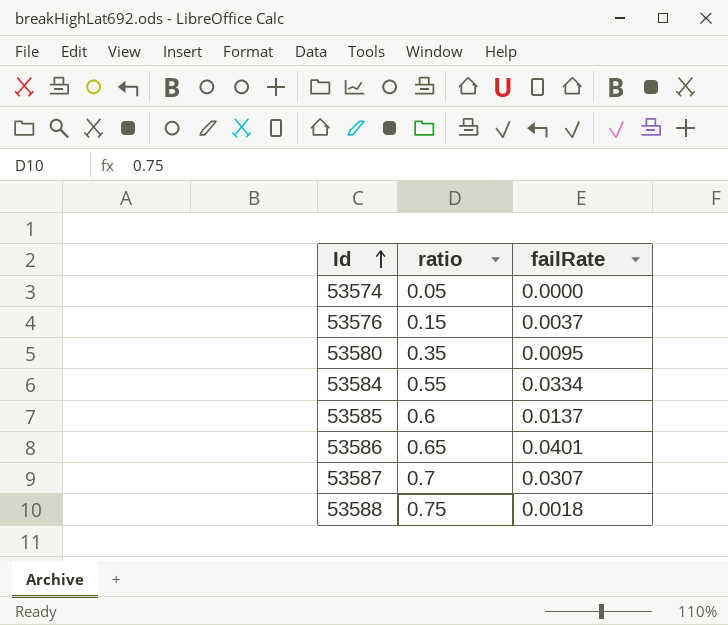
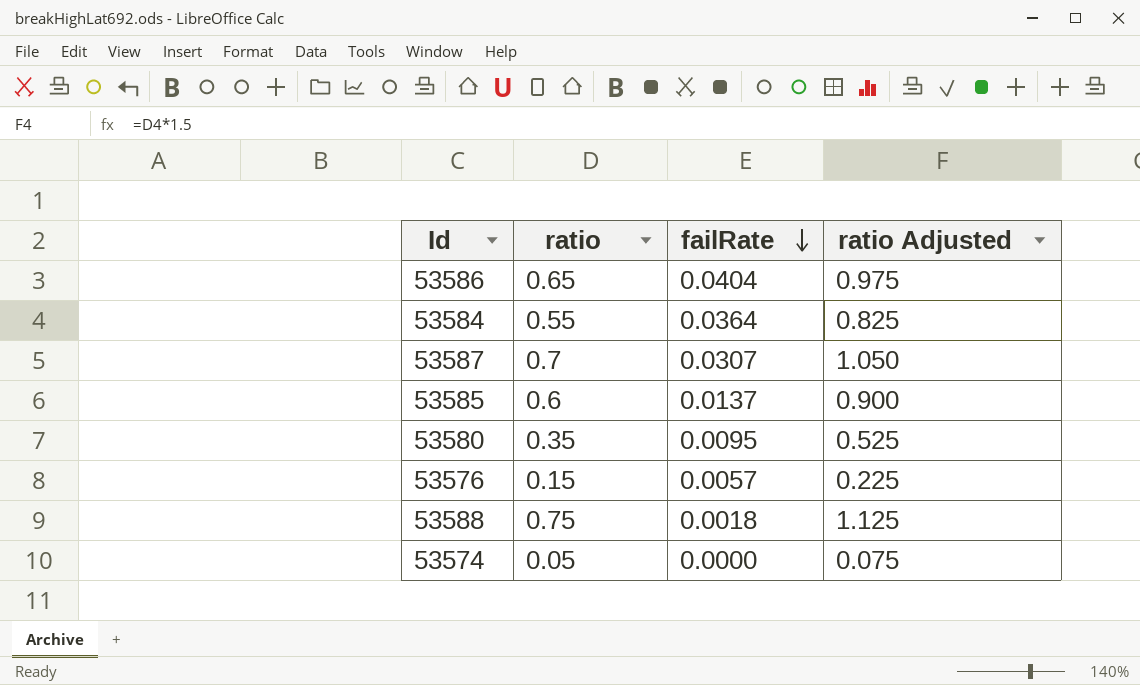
row order: Id ascending -> failRate descending
column ratio Adjusted | formula: none -> [ratio] * 1.5
53586 | failRate: 0.0401 -> 0.0404
53584 | failRate: 0.0334 -> 0.0364
53576 | failRate: 0.0037 -> 0.0057

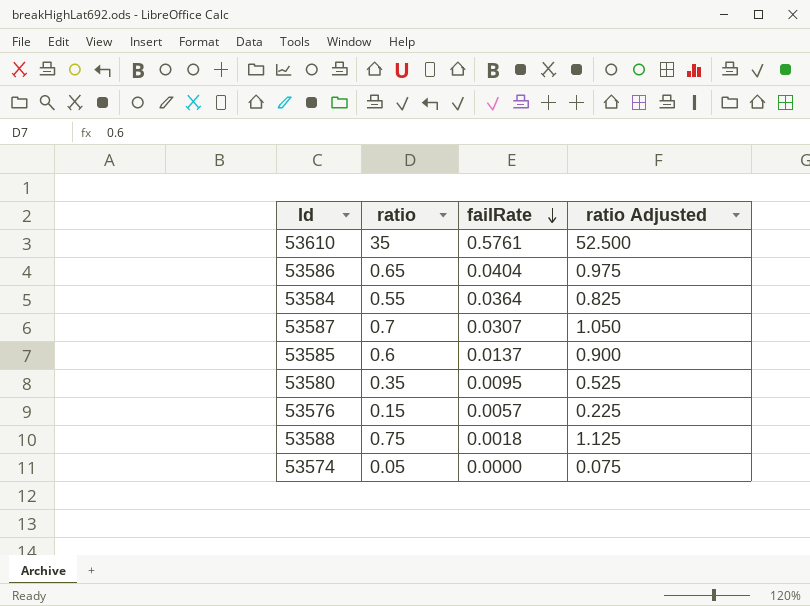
row 53610: none -> 35 | 0.5761 | 52.500

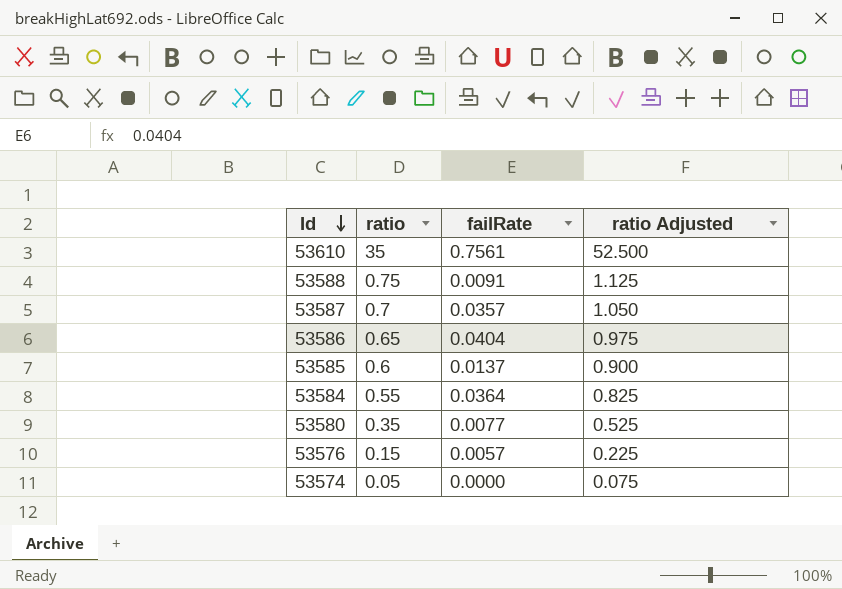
row order: failRate descending -> Id descending
53610 | failRate: 0.5761 -> 0.7561
53588 | failRate: 0.0018 -> 0.0091
53587 | failRate: 0.0307 -> 0.0357
53580 | failRate: 0.0095 -> 0.0077

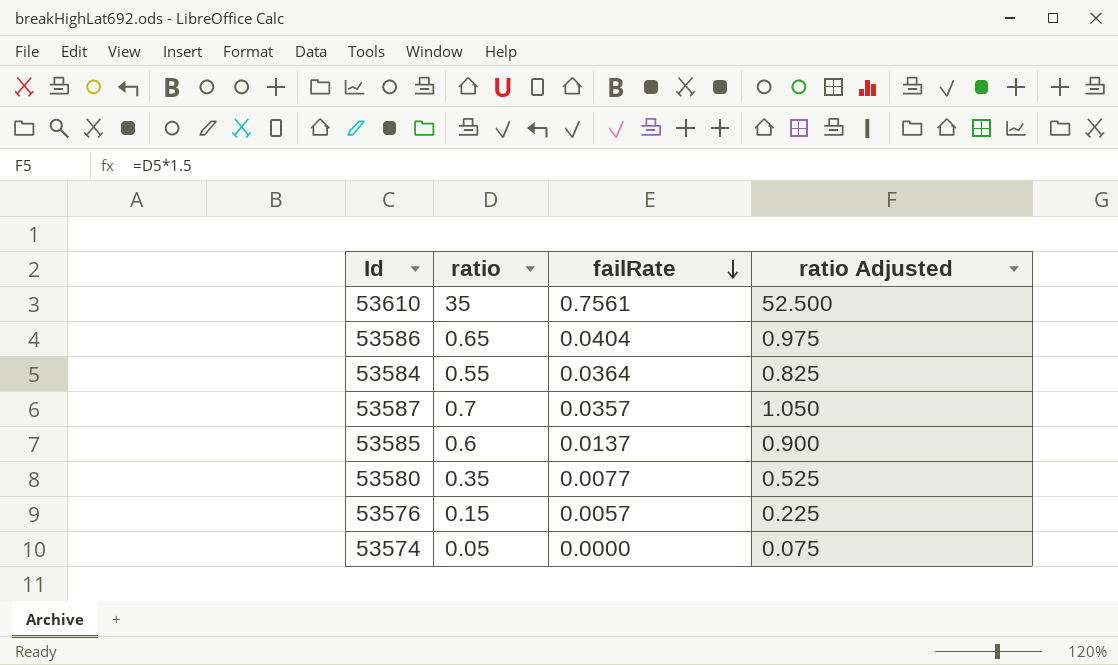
row order: Id descending -> failRate descending
row 53588: 0.75 | 0.0091 | 1.125 -> none

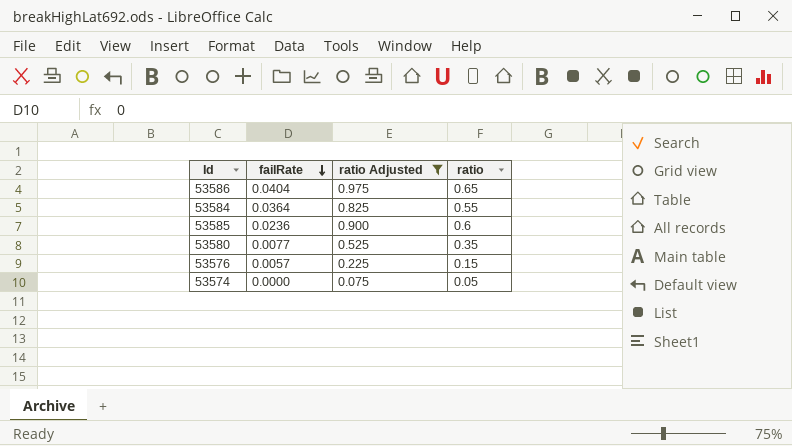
filter: none -> ratio Adjusted <= 0.975
column ratio | position: 2 -> 4
53585 | failRate: 0.0137 -> 0.0236

